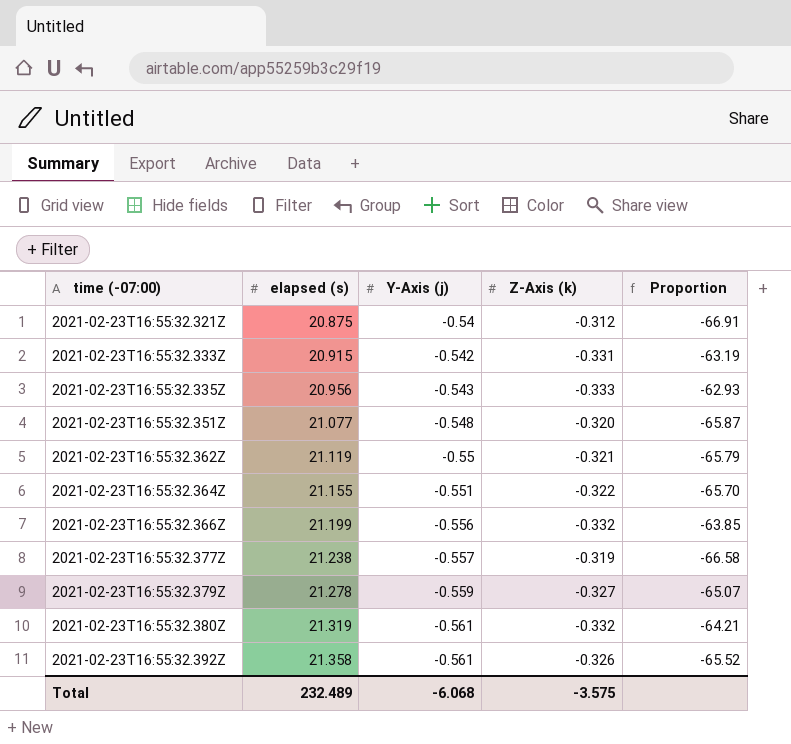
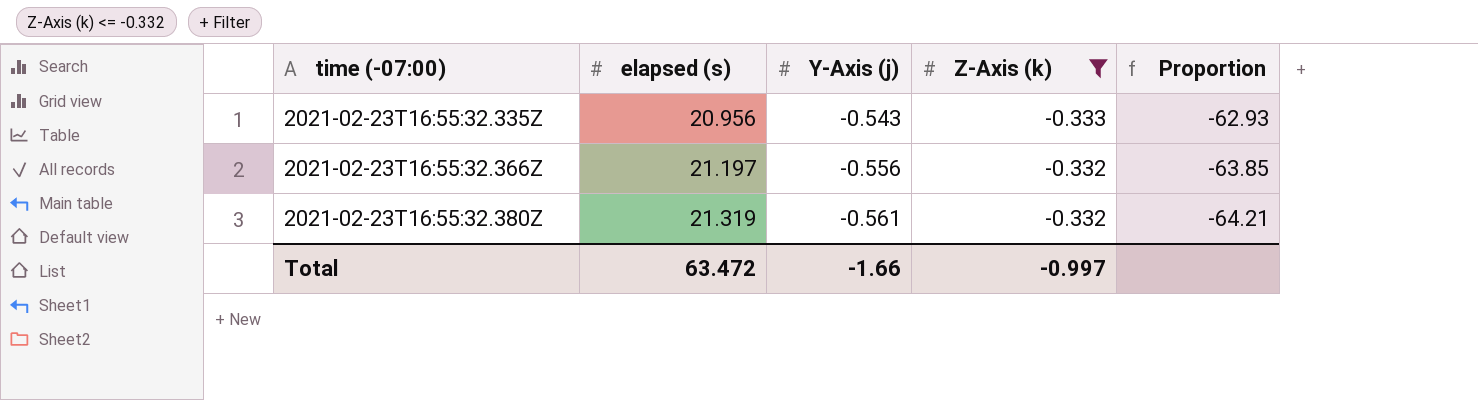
filter: none -> Z-Axis (k) <= -0.332
2021-02-23T16:55:32.366Z | elapsed (s): 21.199 -> 21.197
Total | elapsed (s): 232.489 -> 63.472
Total | Y-Axis (j): -6.068 -> -1.66
Total | Z-Axis (k): -3.575 -> -0.997

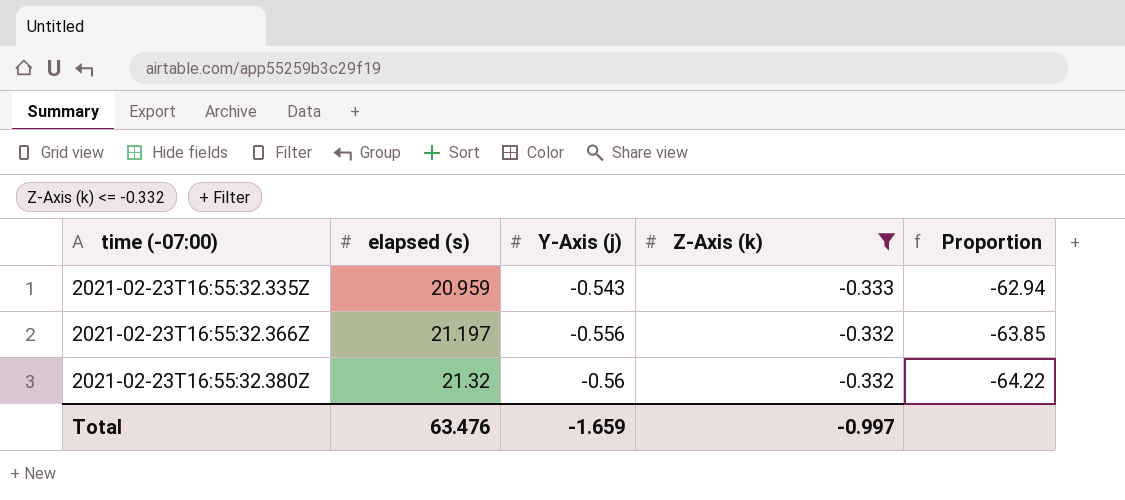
2021-02-23T16:55:32.335Z | elapsed (s): 20.956 -> 20.959
2021-02-23T16:55:32.335Z | Proportion: -62.93 -> -62.94
2021-02-23T16:55:32.380Z | elapsed (s): 21.319 -> 21.32
2021-02-23T16:55:32.380Z | Y-Axis (j): -0.561 -> -0.56
2021-02-23T16:55:32.380Z | Proportion: -64.21 -> -64.22
Total | elapsed (s): 63.472 -> 63.476
Total | Y-Axis (j): -1.66 -> -1.659

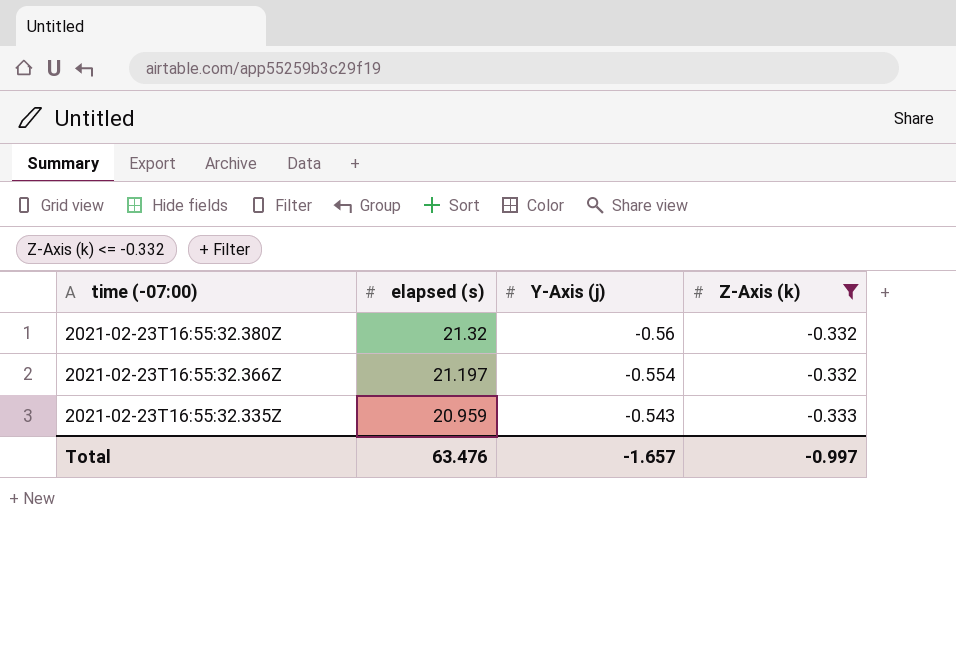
row order: time (-07:00) ascending -> time (-07:00) descending
column Proportion | formula: [elapsed (s)] / [Z-Axis (k)] -> none
2021-02-23T16:55:32.366Z | Y-Axis (j): -0.556 -> -0.554
Total | Y-Axis (j): -1.659 -> -1.657

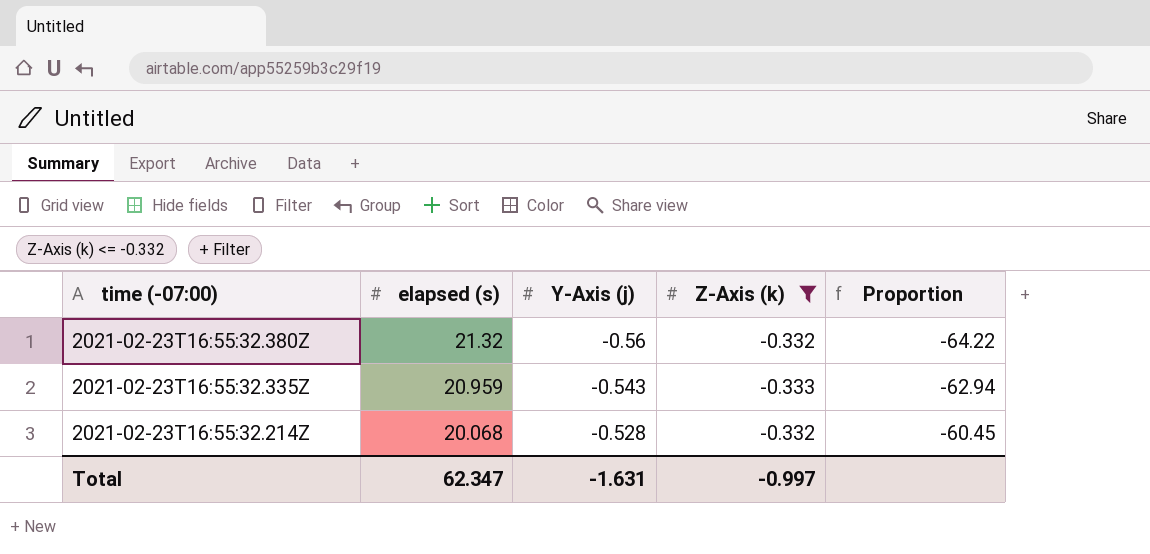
column Proportion | formula: none -> [elapsed (s)] / [Z-Axis (k)]
row 2021-02-23T16:55:32.366Z: 21.197 | -0.554 | -0.332 -> none
row 2021-02-23T16:55:32.214Z: none -> 20.068 | -0.528 | -0.332 | -60.45
Total | elapsed (s): 63.476 -> 62.347
Total | Y-Axis (j): -1.657 -> -1.631

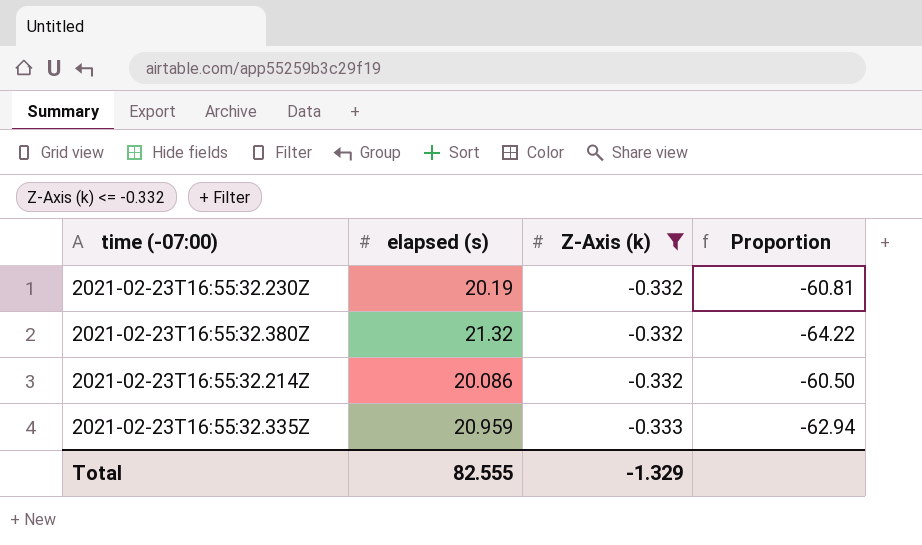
row order: time (-07:00) descending -> Z-Axis (k) descending
column Y-Axis (j) | position: 3 -> none
row 2021-02-23T16:55:32.230Z: none -> 20.19 | -0.332 | -60.81
2021-02-23T16:55:32.214Z | elapsed (s): 20.068 -> 20.086
2021-02-23T16:55:32.214Z | Proportion: -60.45 -> -60.50
Total | elapsed (s): 62.347 -> 82.555
Total | Z-Axis (k): -0.997 -> -1.329

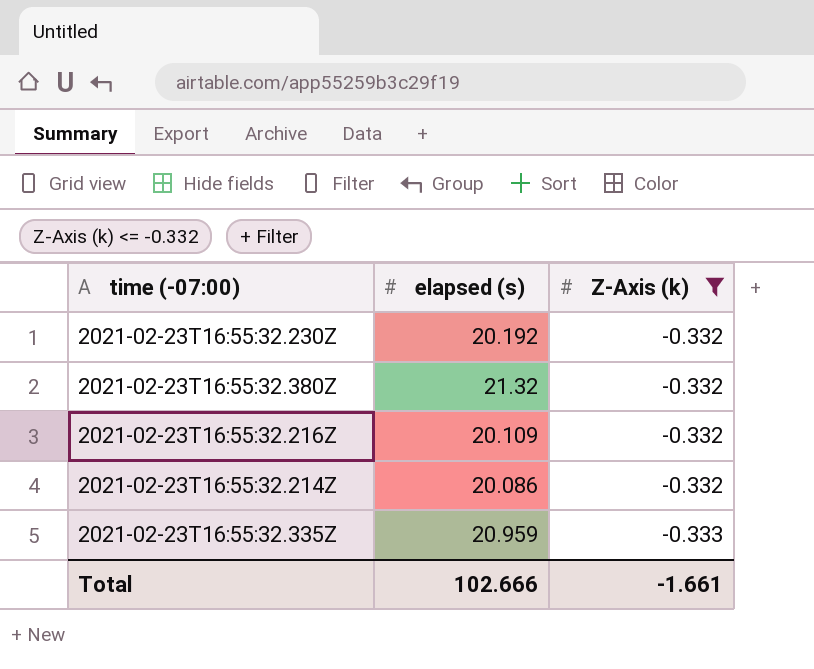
column Proportion | formula: [elapsed (s)] / [Z-Axis (k)] -> none
2021-02-23T16:55:32.230Z | elapsed (s): 20.19 -> 20.192
row 2021-02-23T16:55:32.216Z: none -> 20.109 | -0.332
Total | elapsed (s): 82.555 -> 102.666
Total | Z-Axis (k): -1.329 -> -1.661

